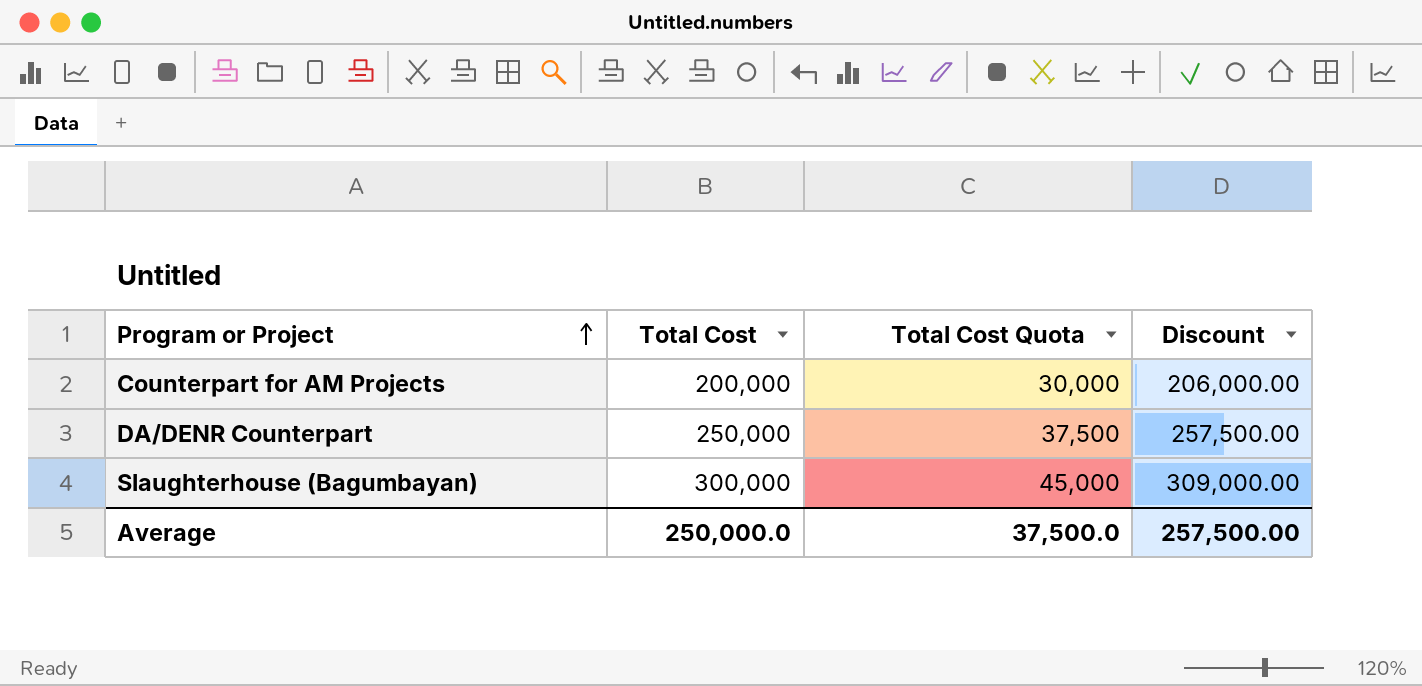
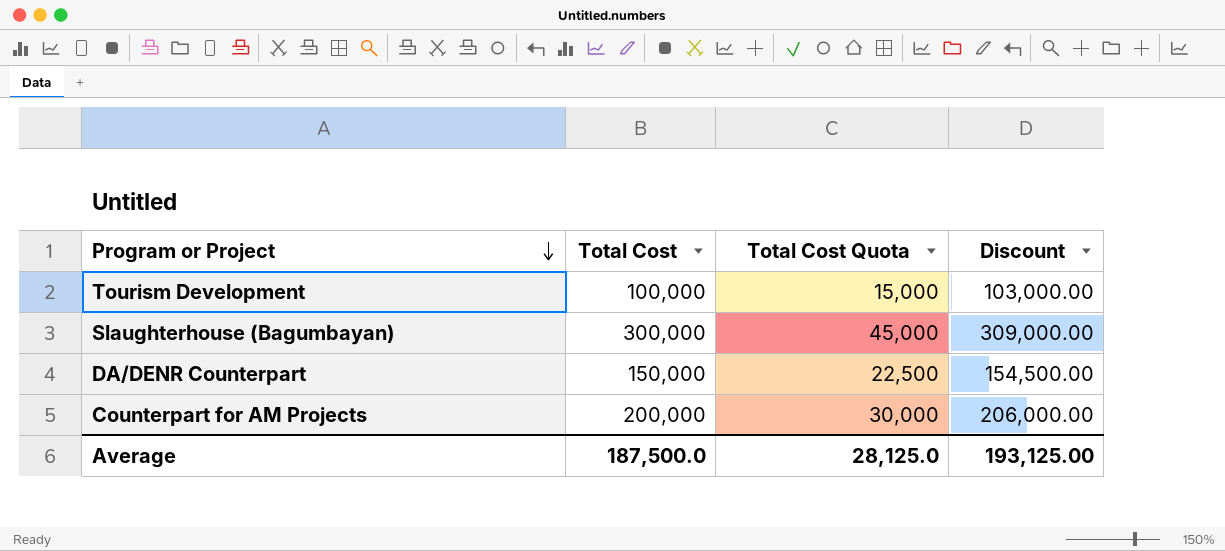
row order: Program or Project ascending -> Program or Project descending
row Tourism Development: none -> 100,000 | 15,000 | 103,000.00
DA/DENR Counterpart | Total Cost: 250,000 -> 150,000
DA/DENR Counterpart | Total Cost Quota: 37,500 -> 22,500
DA/DENR Counterpart | Discount: 257,500.00 -> 154,500.00
Average | Total Cost: 250,000.0 -> 187,500.0
Average | Total Cost Quota: 37,500.0 -> 28,125.0
Average | Discount: 257,500.00 -> 193,125.00

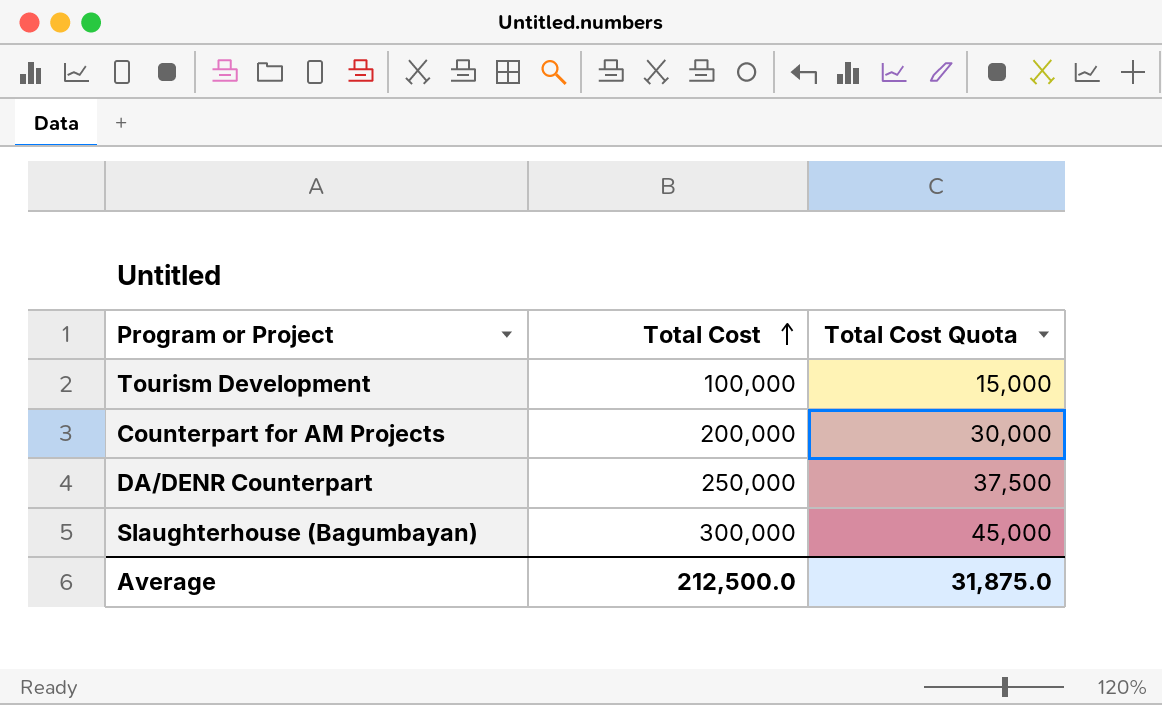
row order: Program or Project descending -> Total Cost ascending
column Discount | formula: [Total Cost] * 1.03 -> none
DA/DENR Counterpart | Total Cost: 150,000 -> 250,000
DA/DENR Counterpart | Total Cost Quota: 22,500 -> 37,500
Average | Total Cost: 187,500.0 -> 212,500.0
Average | Total Cost Quota: 28,125.0 -> 31,875.0

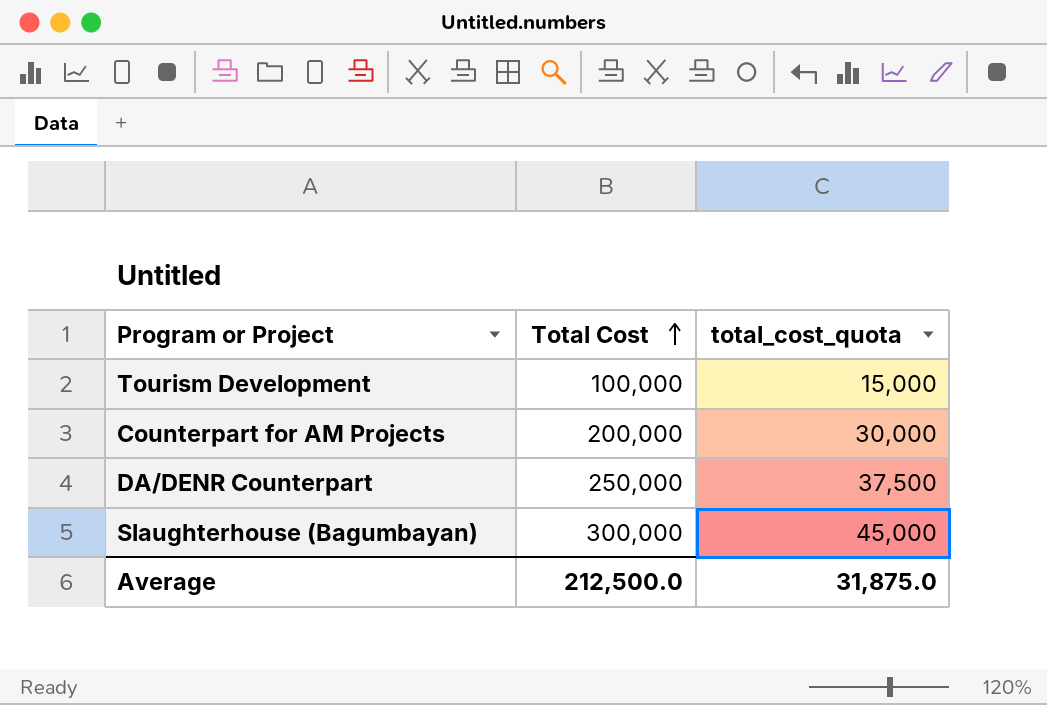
column name: Total Cost Quota -> total_cost_quota

